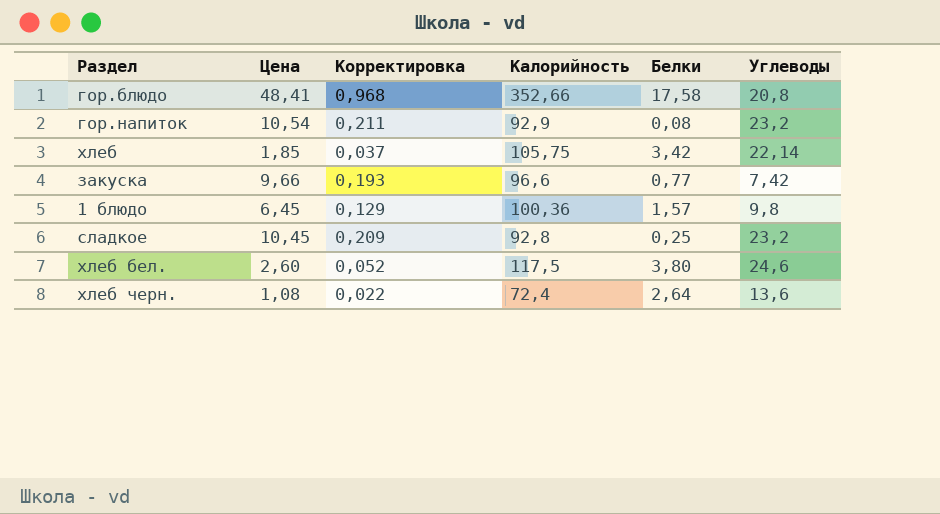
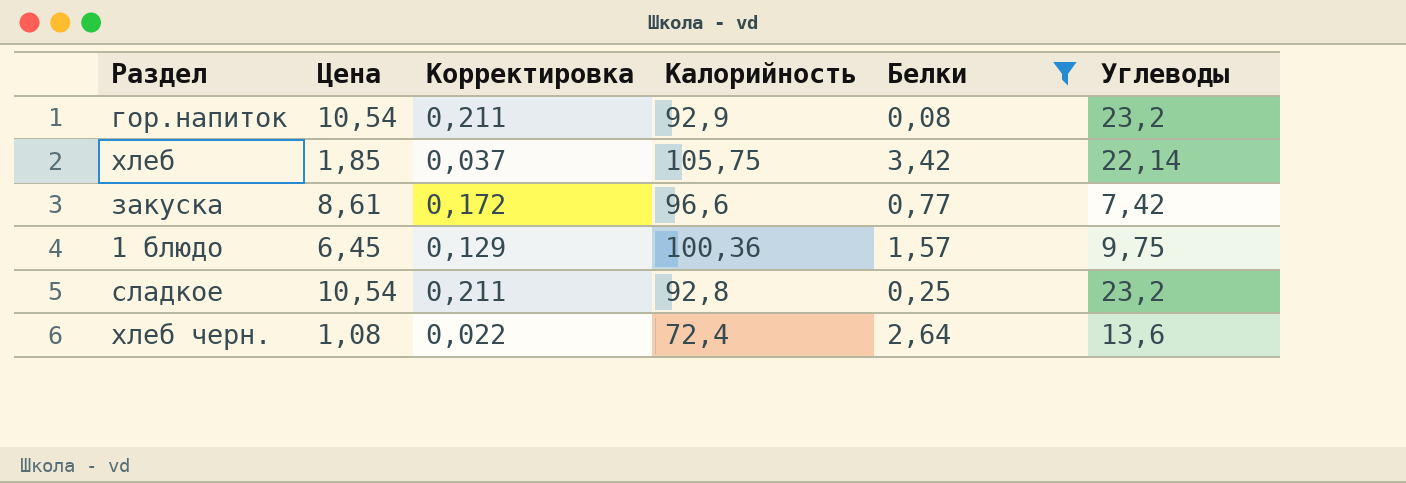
filter: none -> Белки <= 3,42
закуска | Цена: 9,66 -> 8,61
закуска | Корректировка: 0,193 -> 0,172
1 блюдо | Углеводы: 9,8 -> 9,75
сладкое | Цена: 10,45 -> 10,54
сладкое | Корректировка: 0,209 -> 0,211

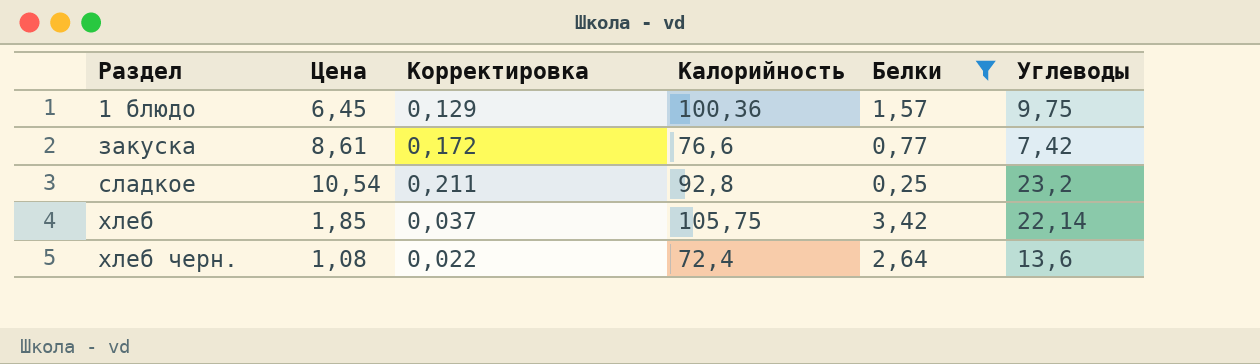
row order: none -> Раздел ascending
row гор.напиток: 10,54 | 0,211 | 92,9 | 0,08 | 23,2 -> none
закуска | Калорийность: 96,6 -> 76,6

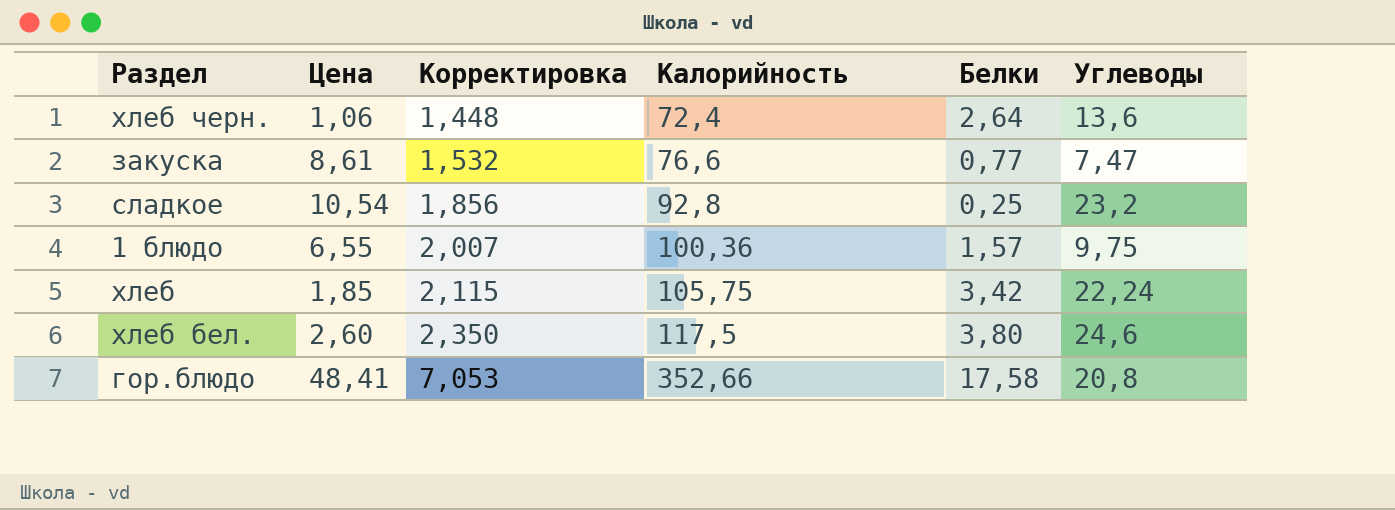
filter: Белки <= 3,42 -> none
row order: Раздел ascending -> Корректировка ascending
column Корректировка | formula: [Цена] * 0,02 -> [Калорийность] * 0,02
хлеб черн. | Цена: 1,08 -> 1,06
закуска | Углеводы: 7,42 -> 7,47
1 блюдо | Цена: 6,45 -> 6,55
хлеб | Углеводы: 22,14 -> 22,24

